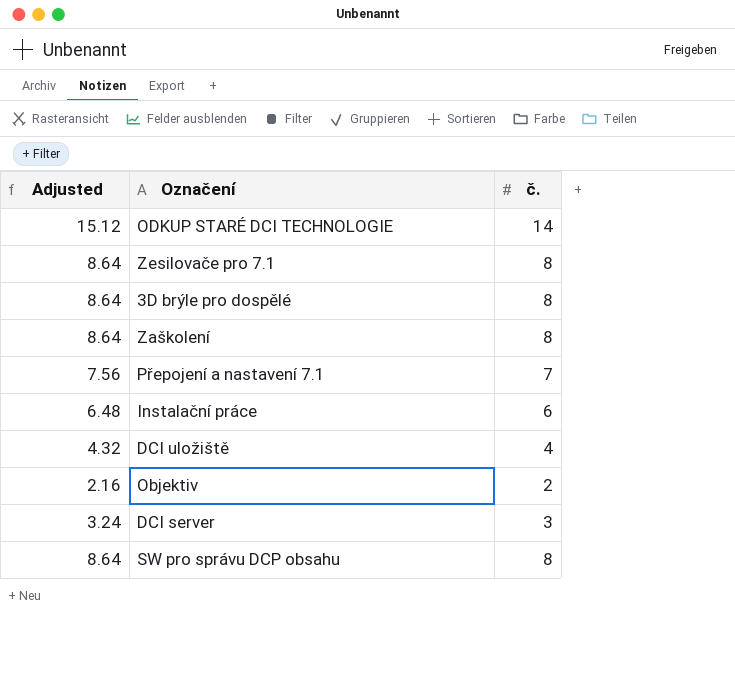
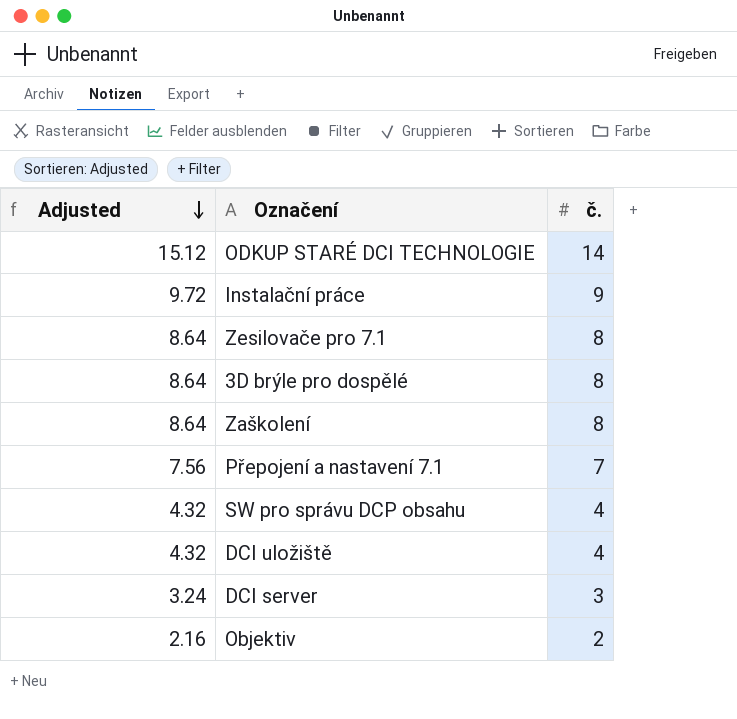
row order: none -> Adjusted descending
Instalační práce | Adjusted: 6.48 -> 9.72
Instalační práce | č.: 6 -> 9
SW pro správu DCP obsahu | Adjusted: 8.64 -> 4.32
SW pro správu DCP obsahu | č.: 8 -> 4

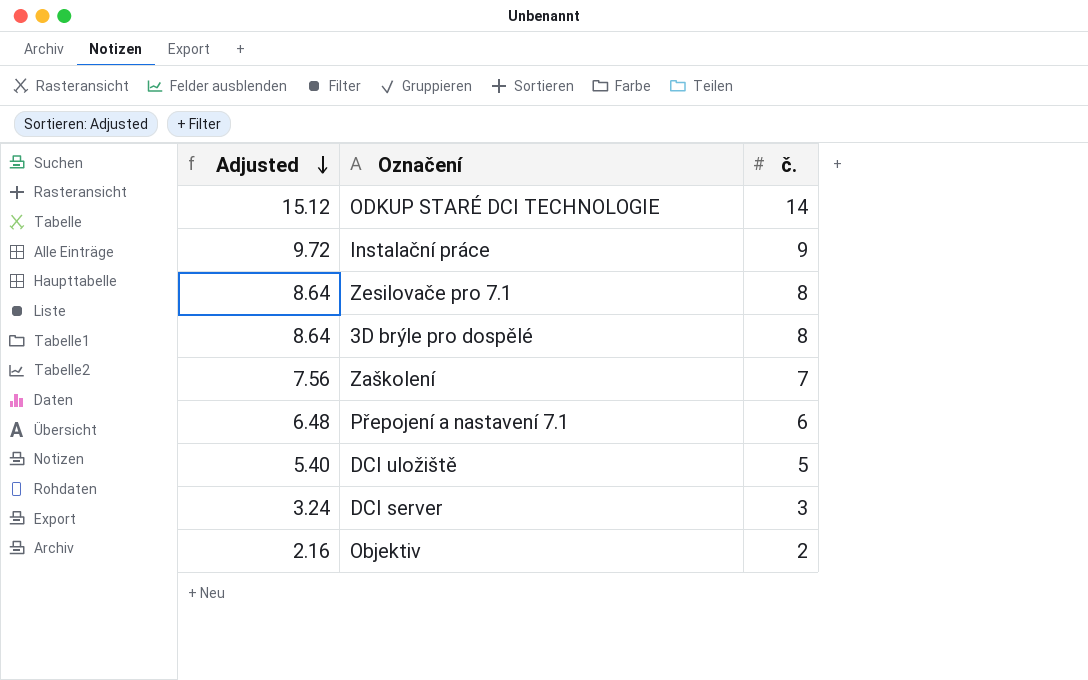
row SW pro správu DCP obsahu: 4.32 | 4 -> none
Zaškolení | Adjusted: 8.64 -> 7.56
Zaškolení | č.: 8 -> 7
Přepojení a nastavení 7.1 | Adjusted: 7.56 -> 6.48
Přepojení a nastavení 7.1 | č.: 7 -> 6
DCI uložiště | Adjusted: 4.32 -> 5.40
DCI uložiště | č.: 4 -> 5

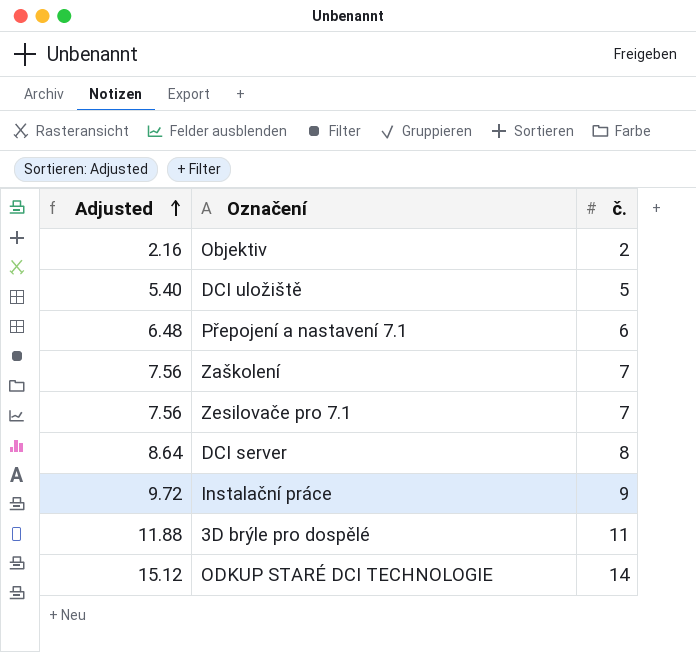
row order: Adjusted descending -> Adjusted ascending
Zesilovače pro 7.1 | Adjusted: 8.64 -> 7.56
Zesilovače pro 7.1 | č.: 8 -> 7
DCI server | Adjusted: 3.24 -> 8.64
DCI server | č.: 3 -> 8
3D brýle pro dospělé | Adjusted: 8.64 -> 11.88
3D brýle pro dospělé | č.: 8 -> 11

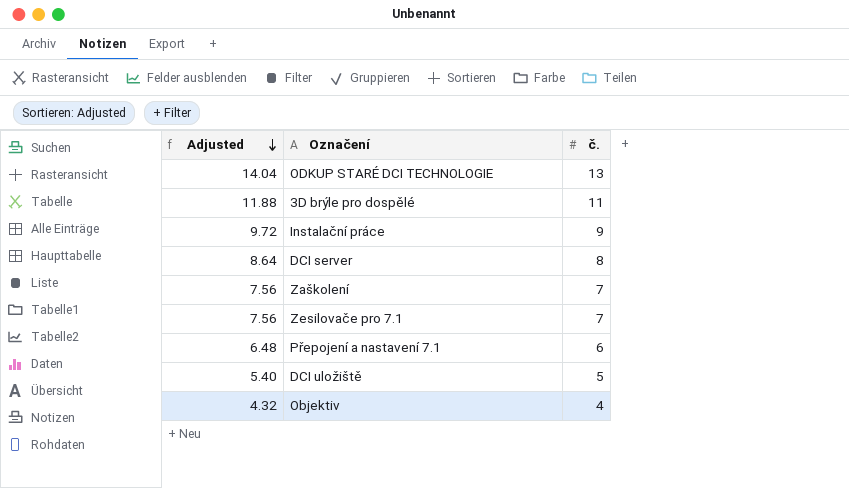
row order: Adjusted ascending -> Adjusted descending
ODKUP STARÉ DCI TECHNOLOGIE | Adjusted: 15.12 -> 14.04
ODKUP STARÉ DCI TECHNOLOGIE | č.: 14 -> 13
Objektiv | Adjusted: 2.16 -> 4.32
Objektiv | č.: 2 -> 4

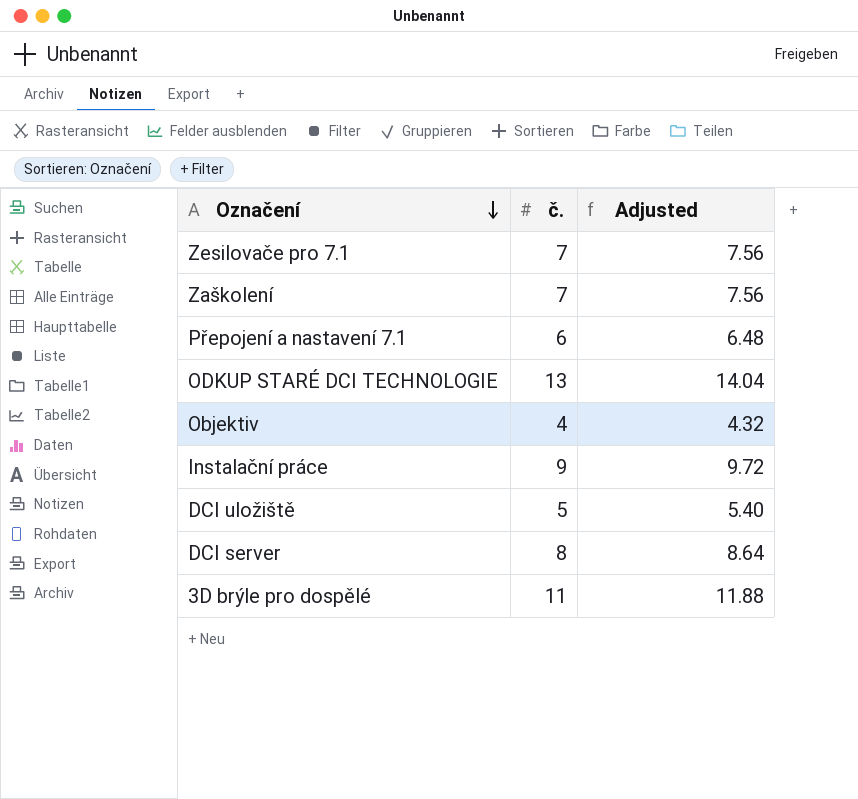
row order: Adjusted descending -> Označení descending
column Adjusted | position: 1 -> 3

